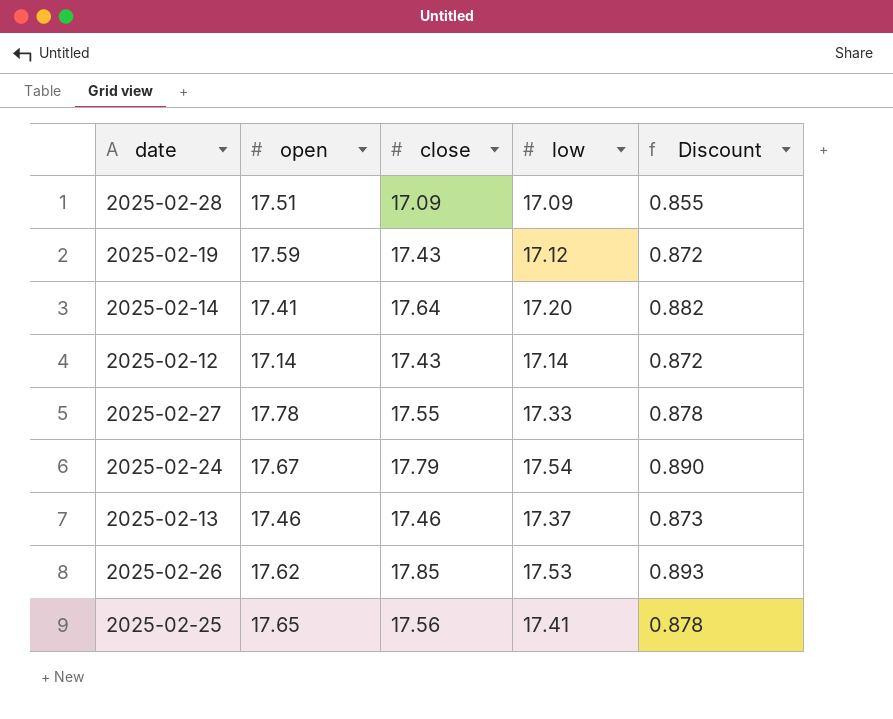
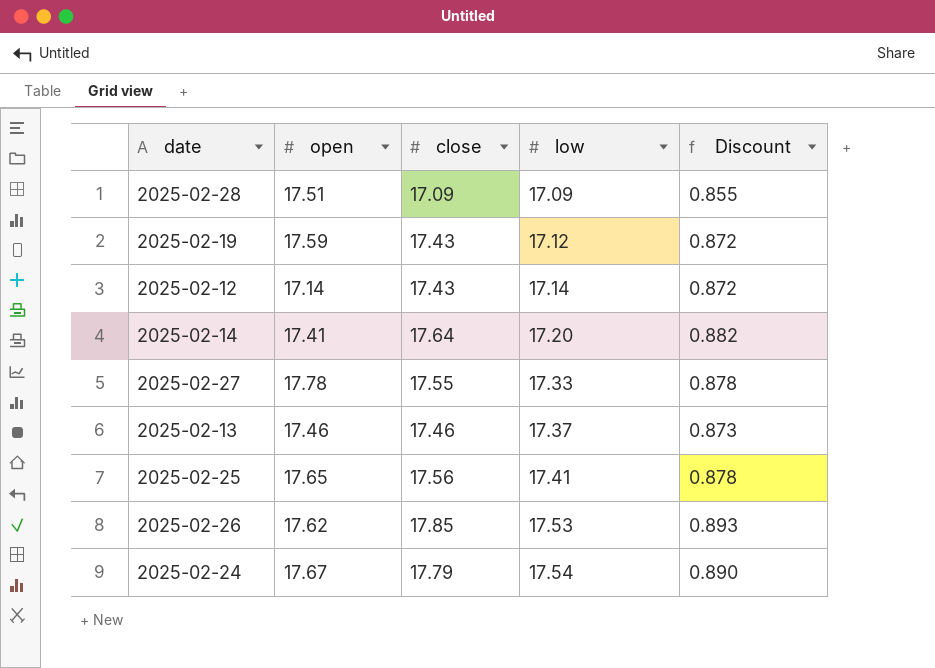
row order: none -> low ascending

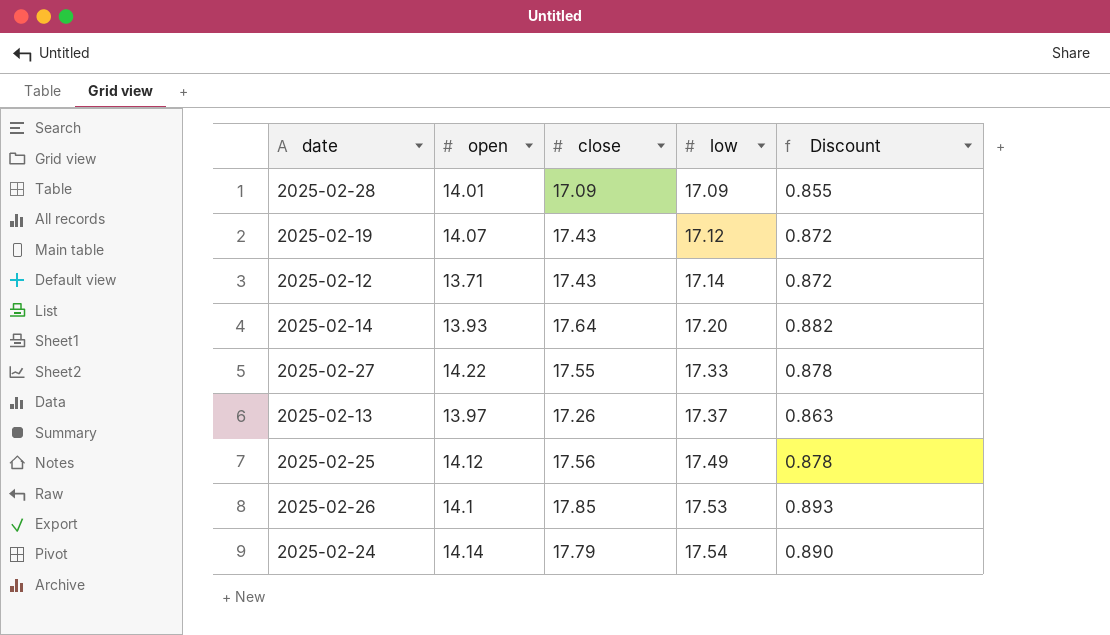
2025-02-28 | open: 17.51 -> 14.01
2025-02-19 | open: 17.59 -> 14.07
2025-02-12 | open: 17.14 -> 13.71
2025-02-14 | open: 17.41 -> 13.93
2025-02-27 | open: 17.78 -> 14.22
2025-02-13 | open: 17.46 -> 13.97
2025-02-13 | close: 17.46 -> 17.26
2025-02-13 | Discount: 0.873 -> 0.863
2025-02-25 | open: 17.65 -> 14.12
2025-02-25 | low: 17.41 -> 17.49
2025-02-26 | open: 17.62 -> 14.1
2025-02-24 | open: 17.67 -> 14.14

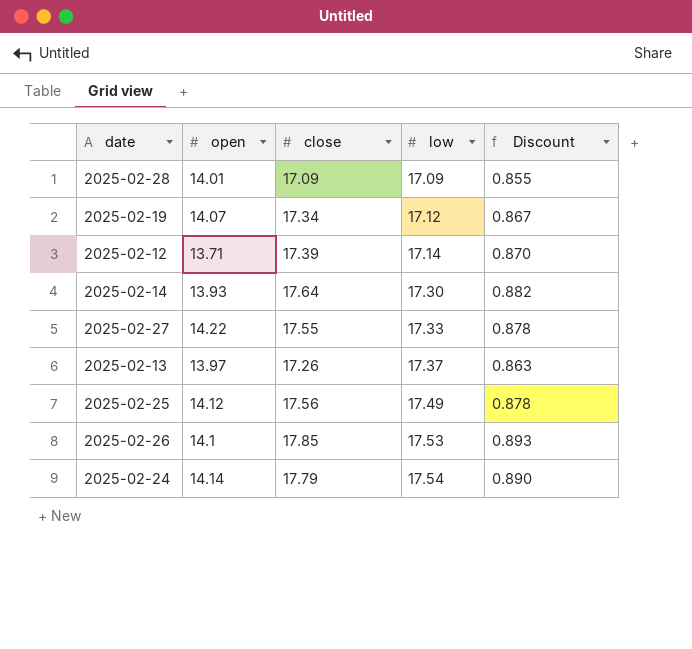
2025-02-19 | close: 17.43 -> 17.34
2025-02-19 | Discount: 0.872 -> 0.867
2025-02-12 | close: 17.43 -> 17.39
2025-02-12 | Discount: 0.872 -> 0.870
2025-02-14 | low: 17.20 -> 17.30

